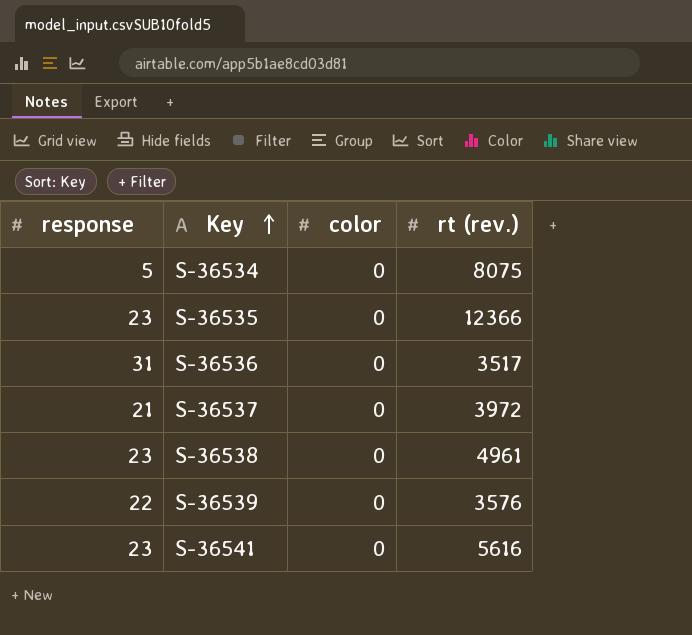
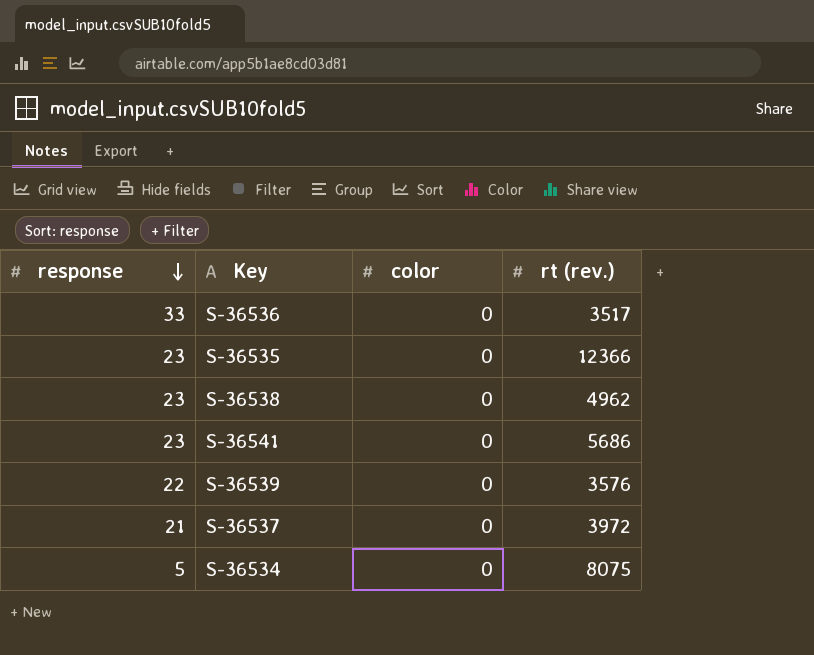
row order: Key ascending -> response descending
S-36536 | response: 31 -> 33
S-36538 | rt (rev.): 4961 -> 4962
S-36541 | rt (rev.): 5616 -> 5686

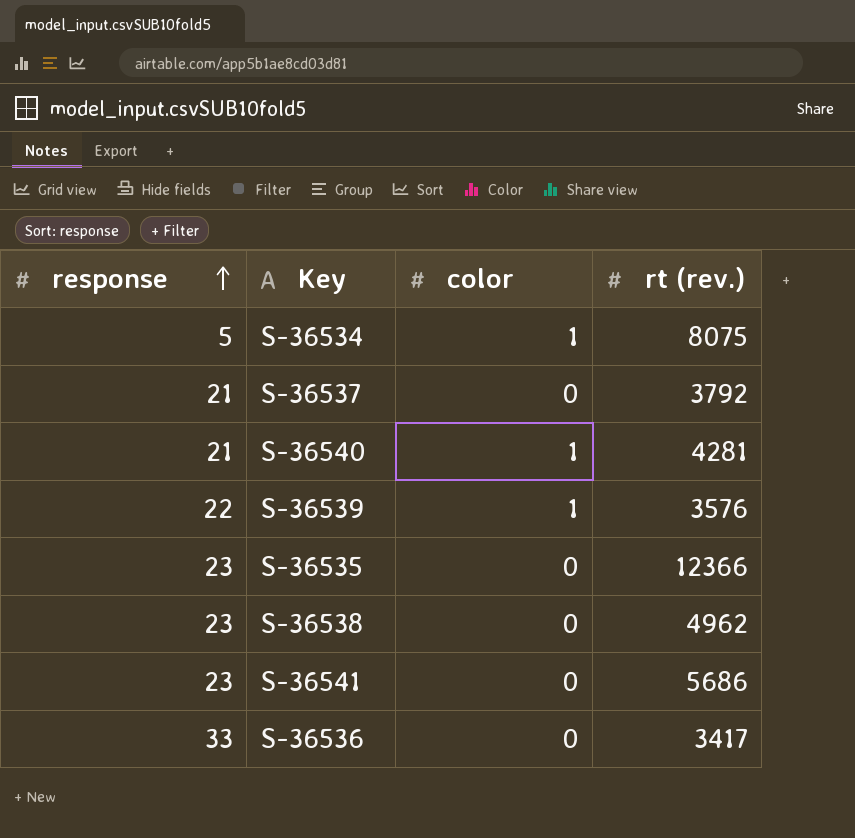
row order: response descending -> response ascending
S-36534 | color: 0 -> 1
S-36537 | rt (rev.): 3972 -> 3792
row S-36540: none -> 21 | 1 | 4281
S-36539 | color: 0 -> 1
S-36536 | rt (rev.): 3517 -> 3417

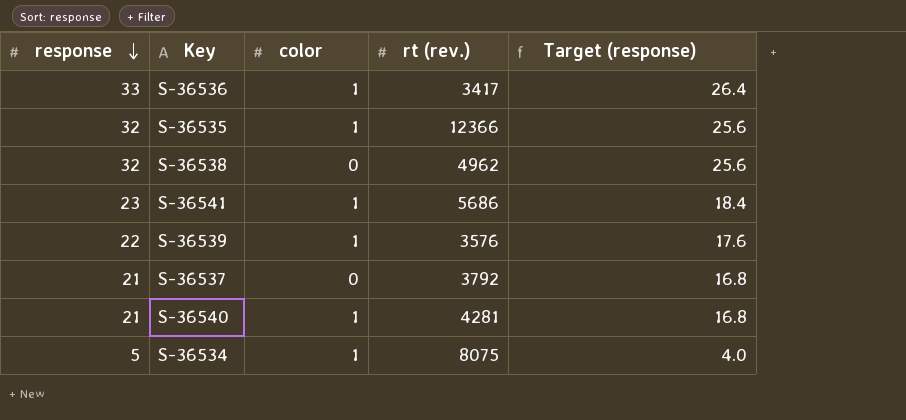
row order: response ascending -> response descending
column Target (response) | formula: none -> [response] * 0.8
S-36536 | color: 0 -> 1
S-36535 | response: 23 -> 32
S-36535 | color: 0 -> 1
S-36538 | response: 23 -> 32
S-36541 | color: 0 -> 1

